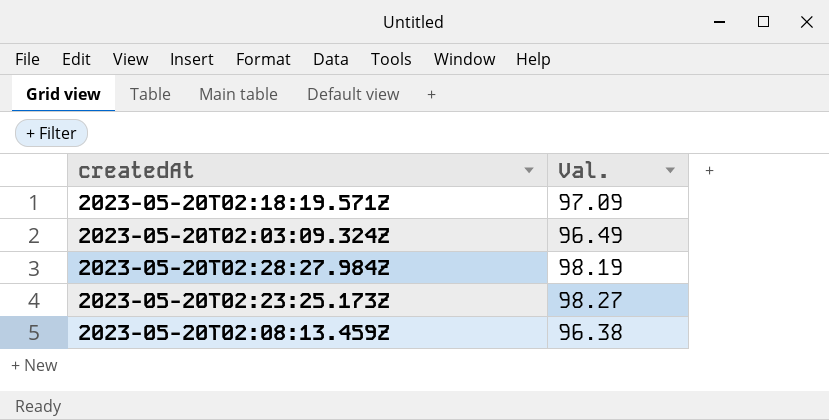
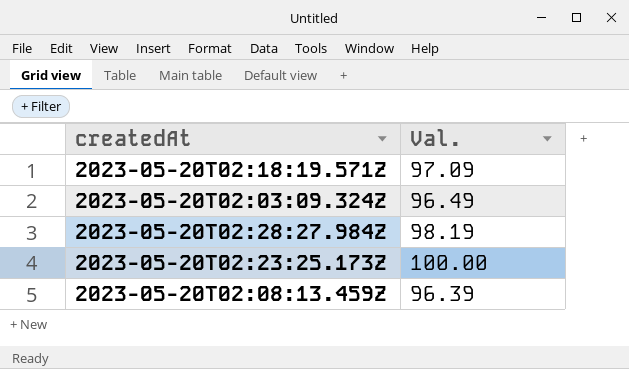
2023-05-20T02:23:25.173Z | Val.: 98.27 -> 100.00
2023-05-20T02:08:13.459Z | Val.: 96.38 -> 96.39

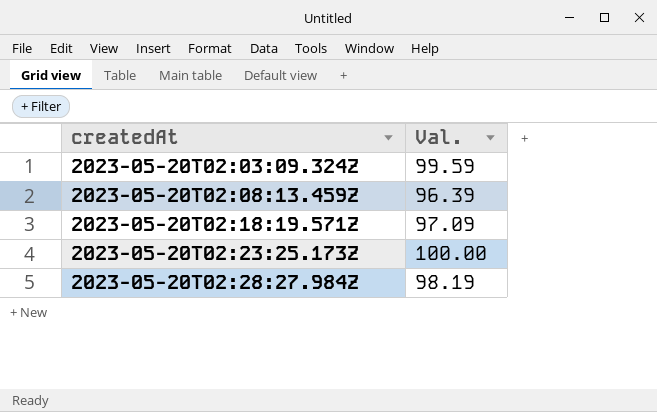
row order: none -> createdAt ascending
2023-05-20T02:03:09.324Z | Val.: 96.49 -> 99.59

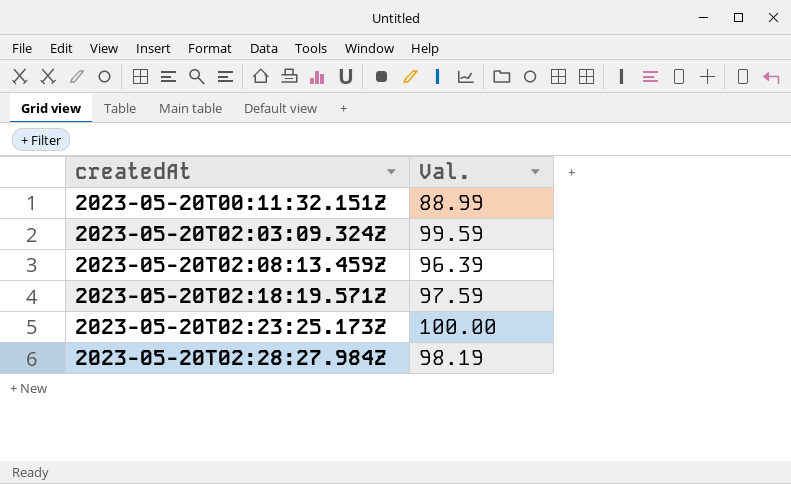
row 2023-05-20T00:11:32.151Z: none -> 88.99
2023-05-20T02:18:19.571Z | Val.: 97.09 -> 97.59

